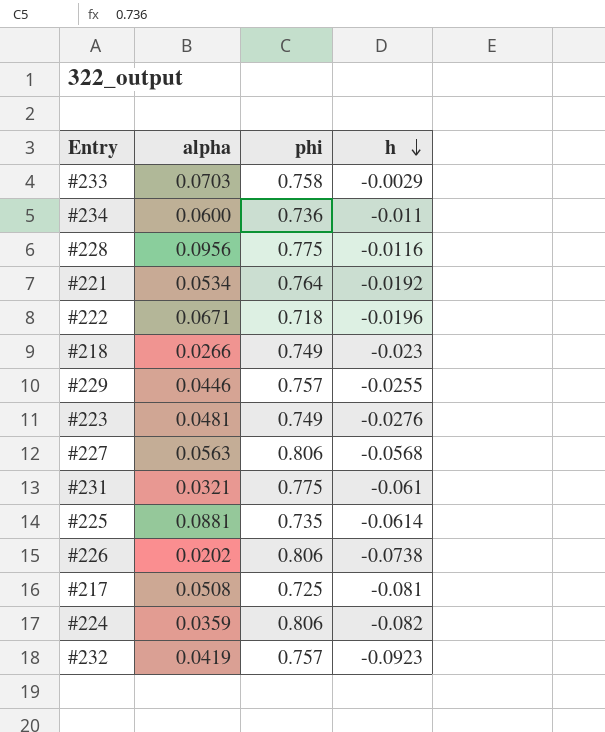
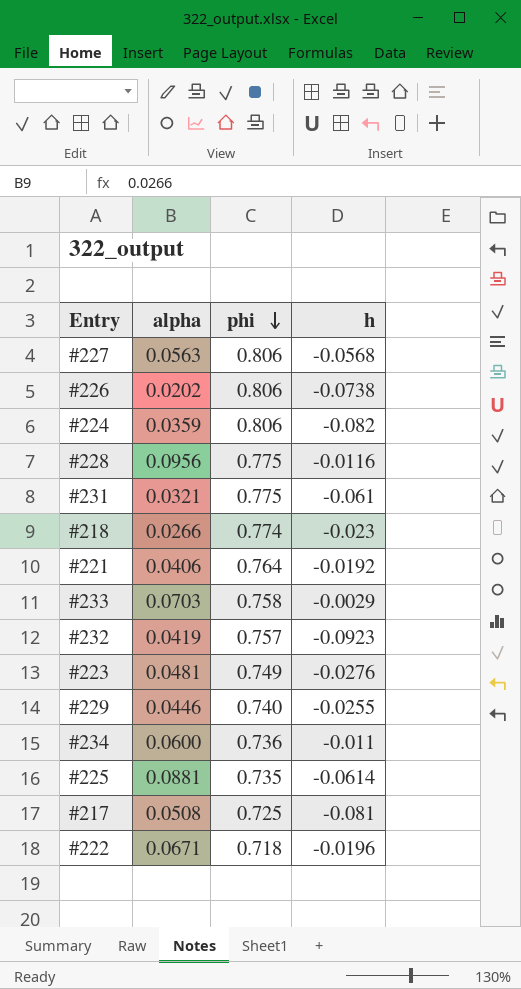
row order: h descending -> phi descending
#218 | phi: 0.749 -> 0.774
#221 | alpha: 0.0534 -> 0.0406
#229 | phi: 0.757 -> 0.740

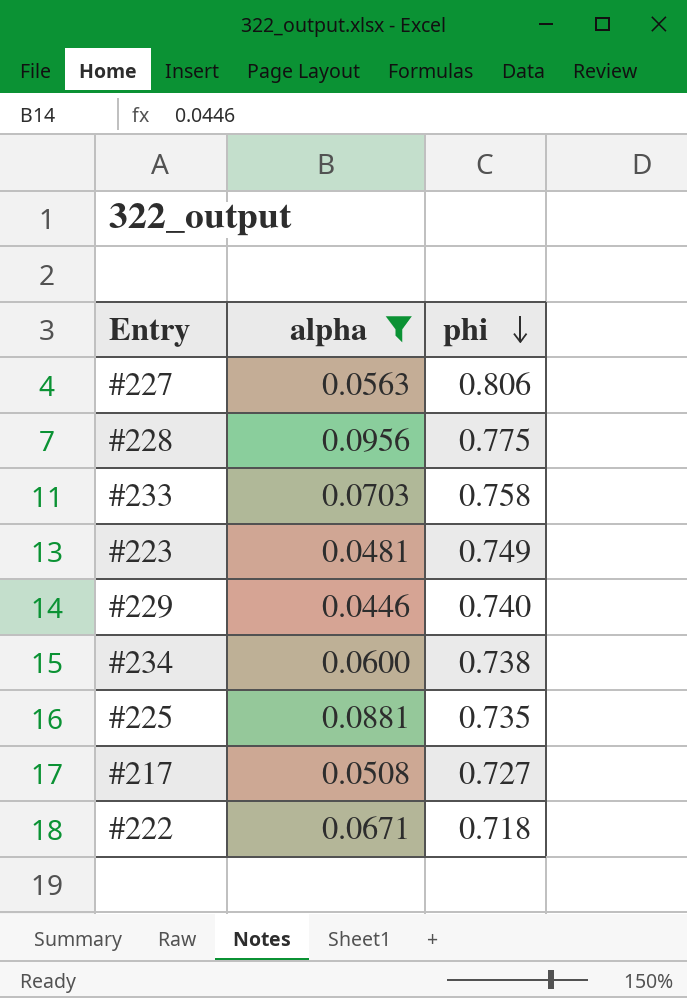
filter: none -> alpha >= 0.0446
column h | position: 4 -> none
#234 | phi: 0.736 -> 0.738
#217 | phi: 0.725 -> 0.727

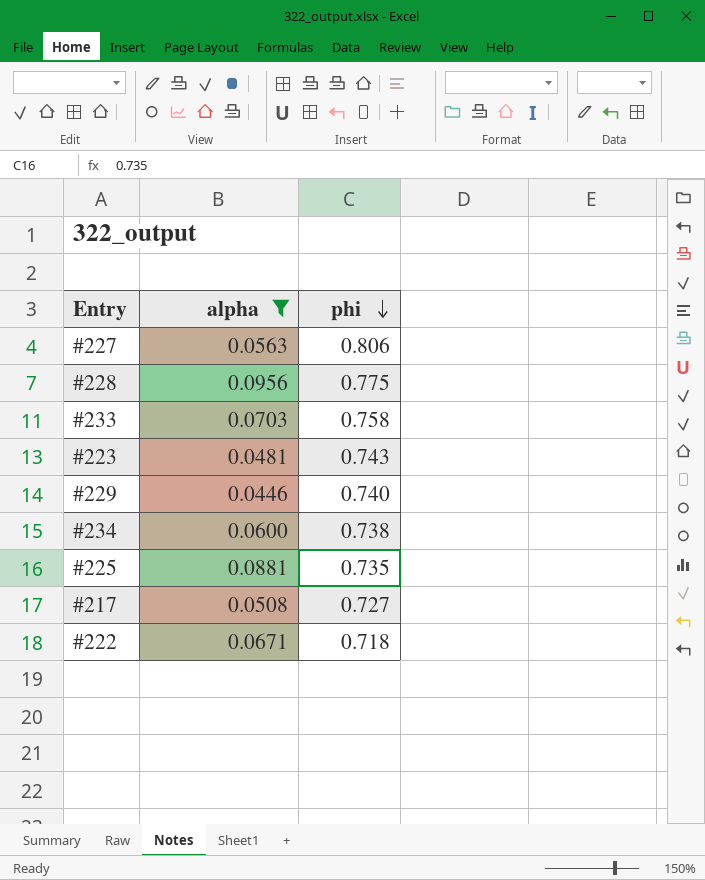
#223 | phi: 0.749 -> 0.743

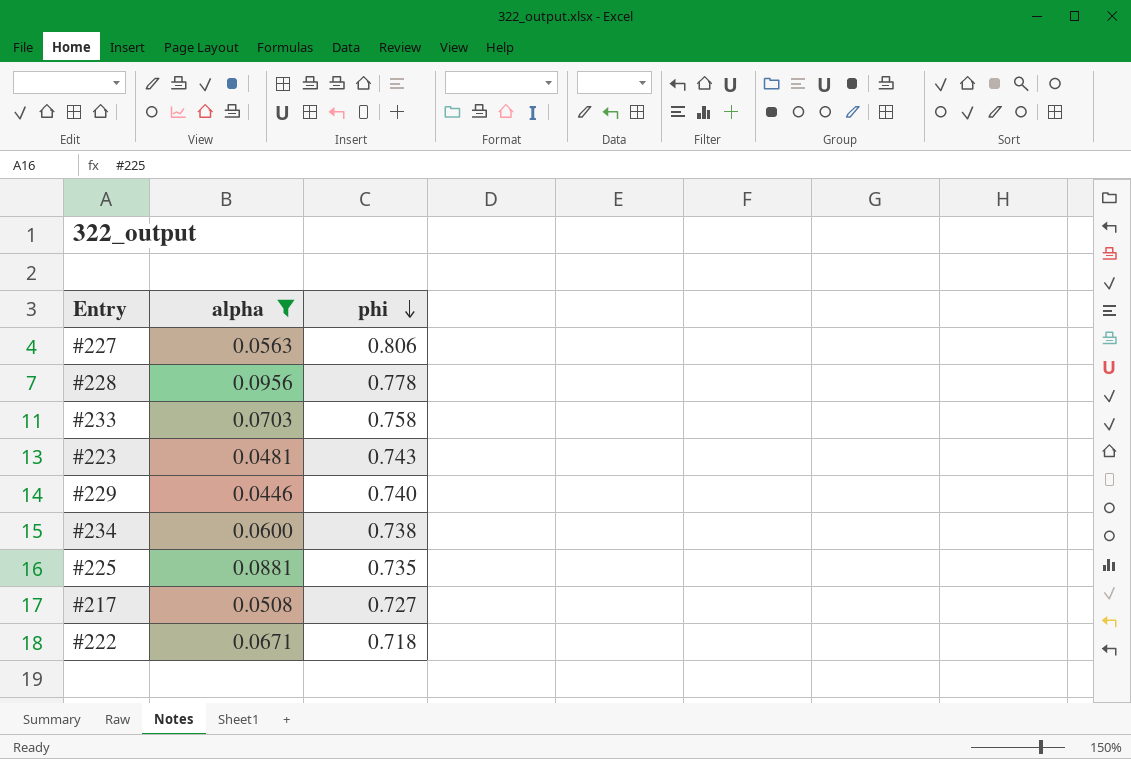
#228 | phi: 0.775 -> 0.778

